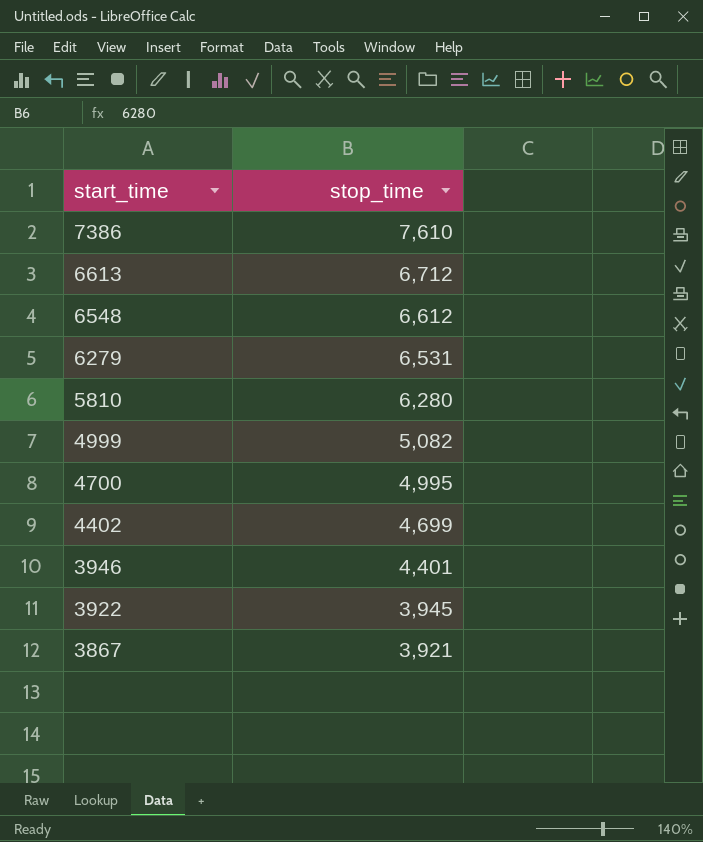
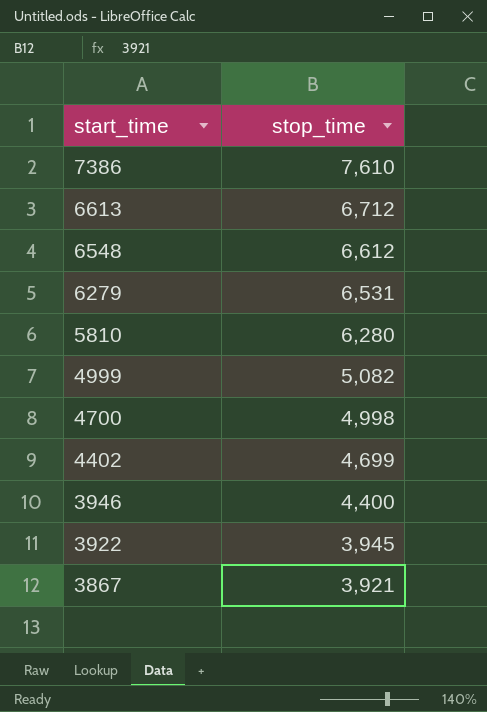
4700 | stop_time: 4,995 -> 4,998
3946 | stop_time: 4,401 -> 4,400

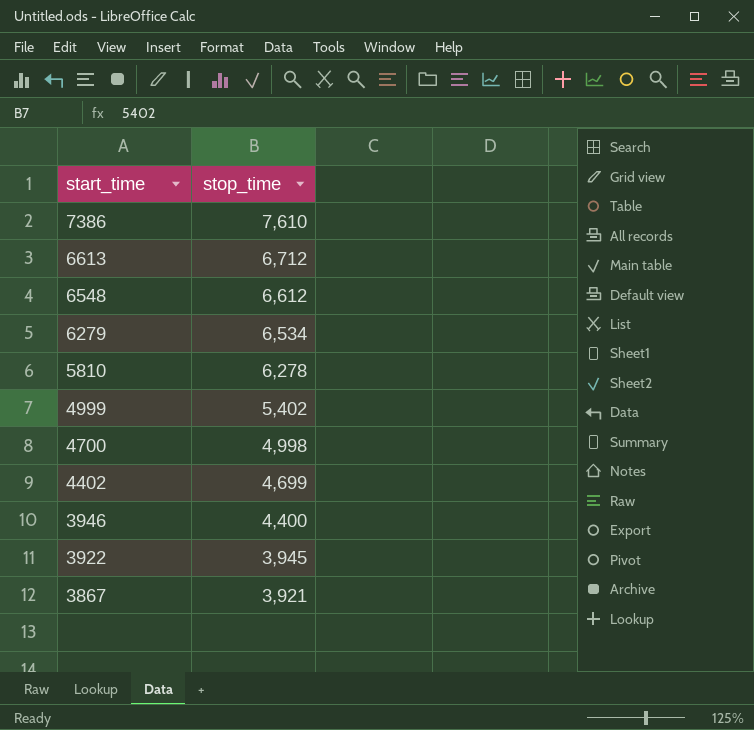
6279 | stop_time: 6,531 -> 6,534
5810 | stop_time: 6,280 -> 6,278
4999 | stop_time: 5,082 -> 5,402

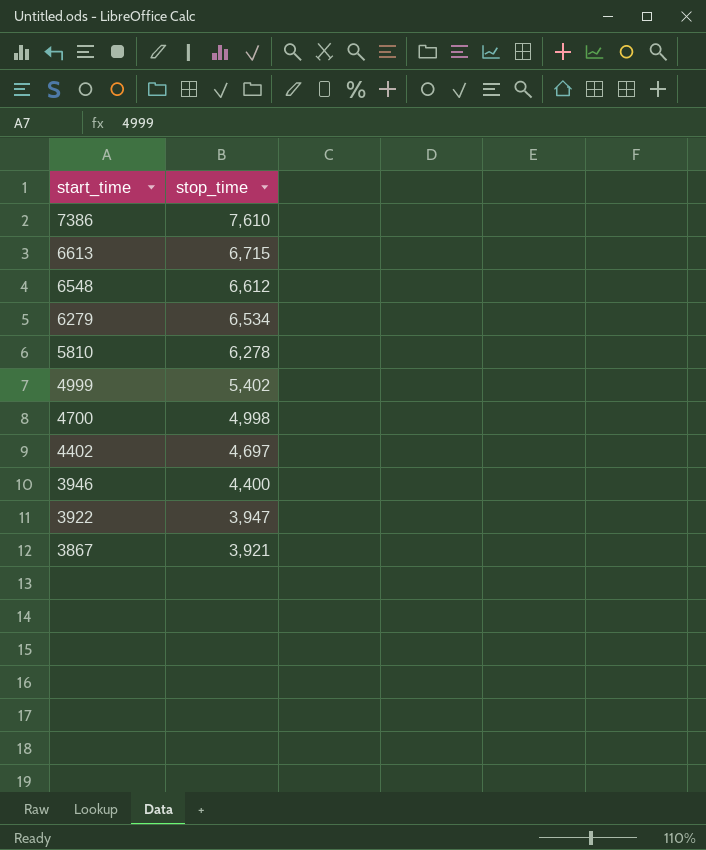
6613 | stop_time: 6,712 -> 6,715
4402 | stop_time: 4,699 -> 4,697
3922 | stop_time: 3,945 -> 3,947

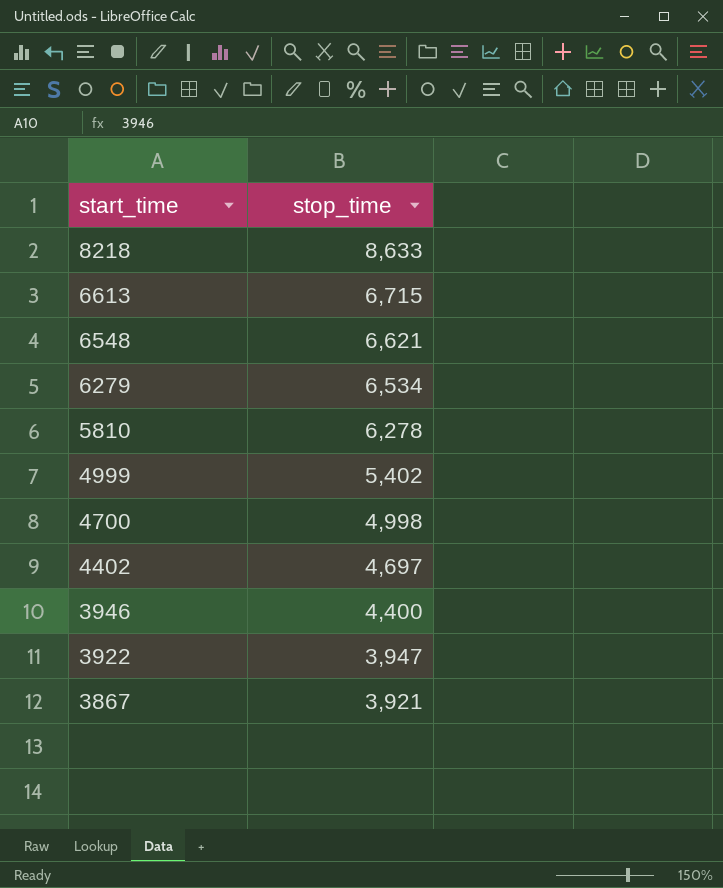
row 7386: 7,610 -> none
row 8218: none -> 8,633
6548 | stop_time: 6,612 -> 6,621

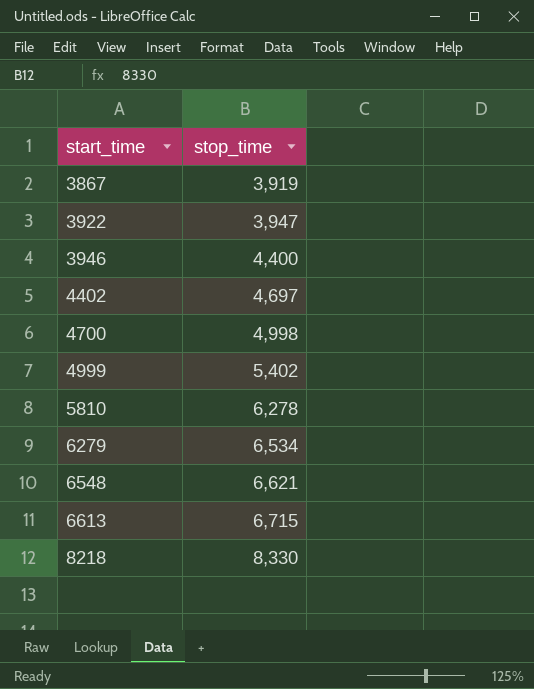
row order: start_time descending -> start_time ascending
3867 | stop_time: 3,921 -> 3,919
8218 | stop_time: 8,633 -> 8,330

